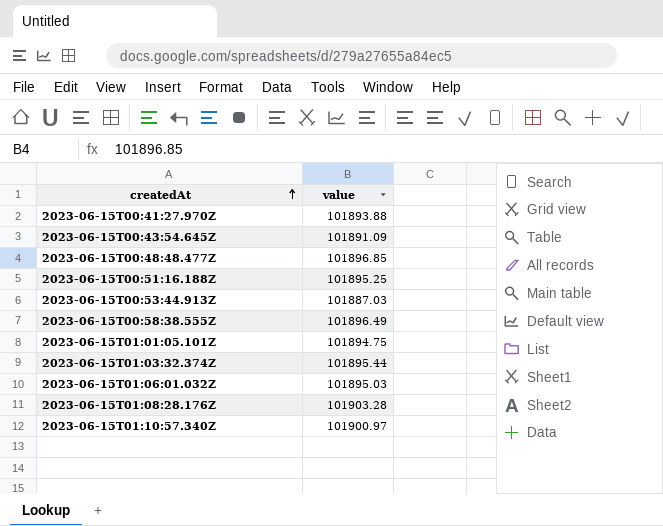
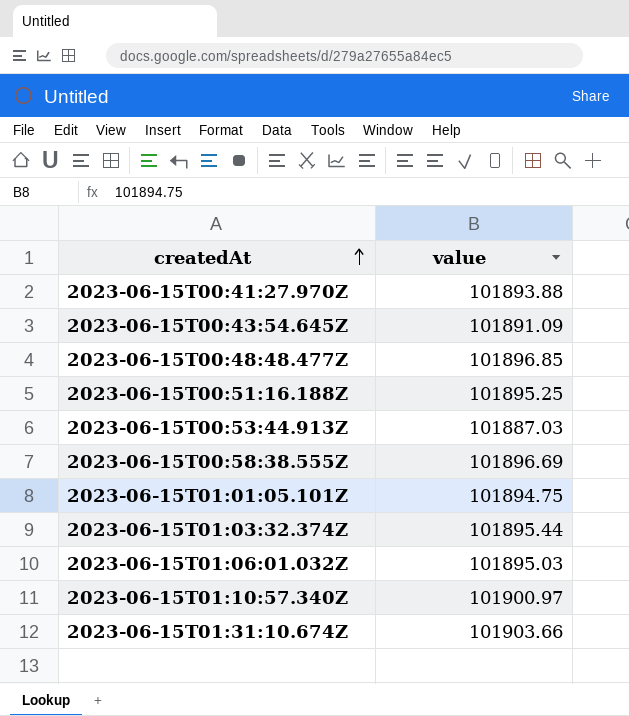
row 2023-06-15T01:08:28.176Z: 101903.28 -> none
2023-06-15T00:58:38.555Z | value: 101896.49 -> 101896.69
row 2023-06-15T01:31:10.674Z: none -> 101903.66

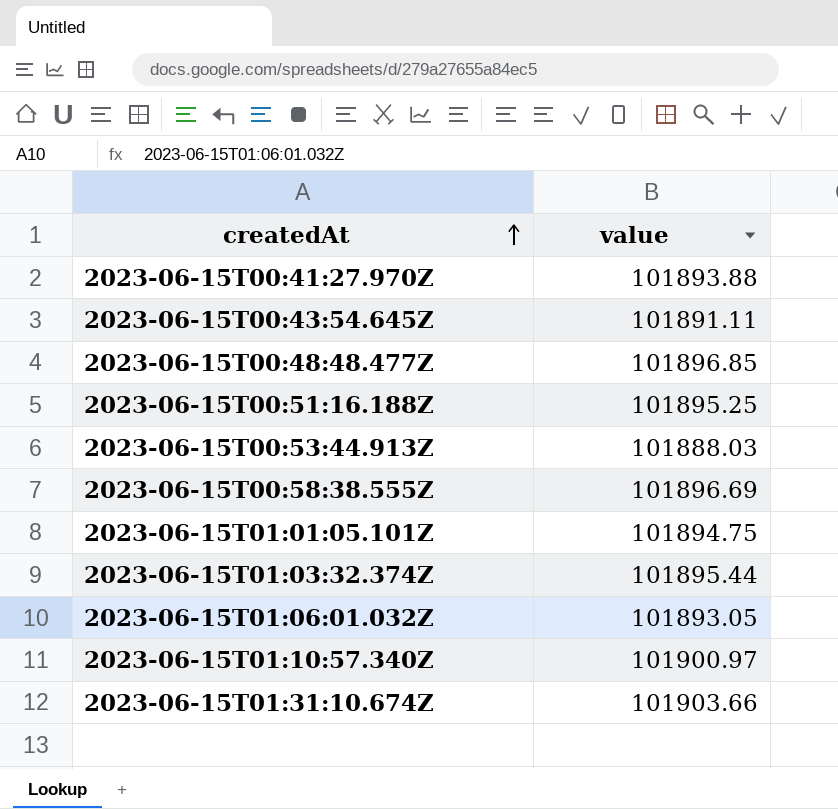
2023-06-15T00:43:54.645Z | value: 101891.09 -> 101891.11
2023-06-15T00:53:44.913Z | value: 101887.03 -> 101888.03
2023-06-15T01:06:01.032Z | value: 101895.03 -> 101893.05

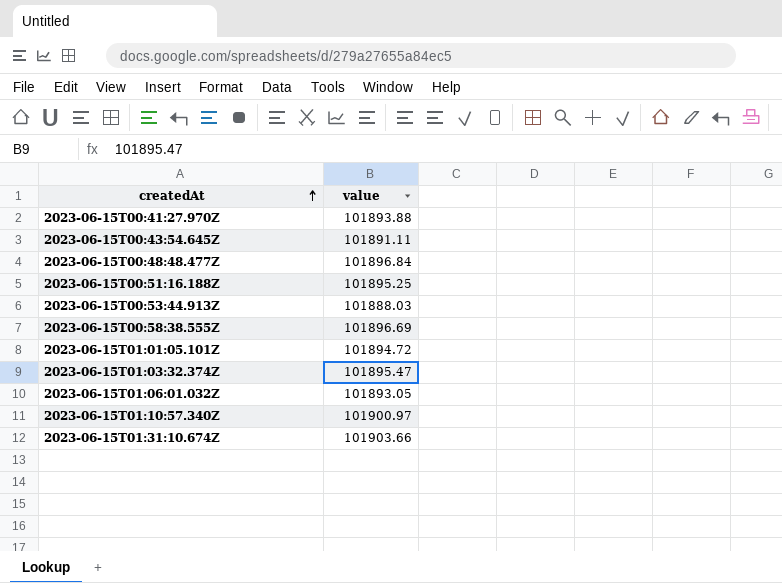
2023-06-15T00:48:48.477Z | value: 101896.85 -> 101896.84
2023-06-15T01:01:05.101Z | value: 101894.75 -> 101894.72
2023-06-15T01:03:32.374Z | value: 101895.44 -> 101895.47

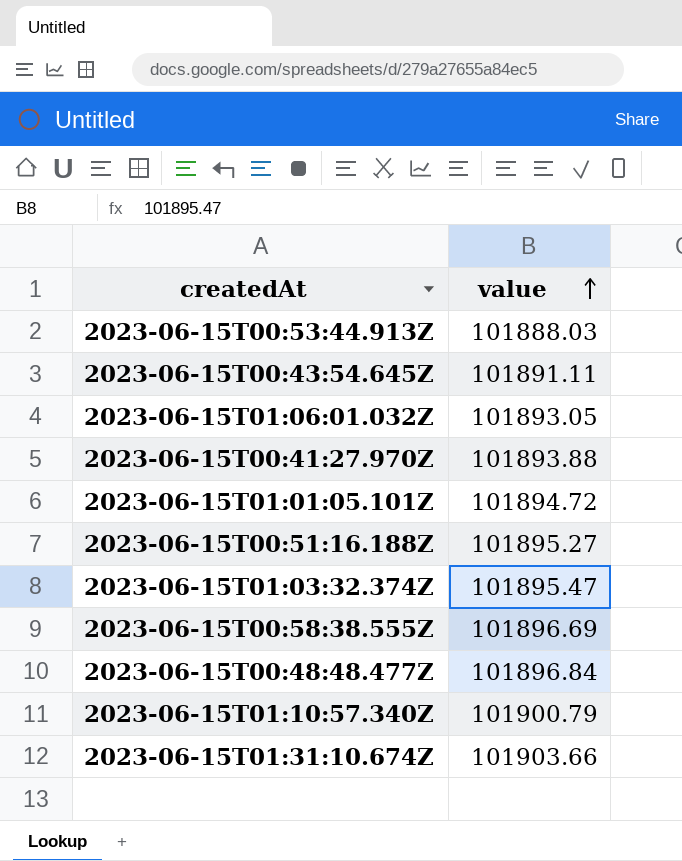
row order: createdAt ascending -> value ascending
2023-06-15T00:51:16.188Z | value: 101895.25 -> 101895.27
2023-06-15T01:10:57.340Z | value: 101900.97 -> 101900.79

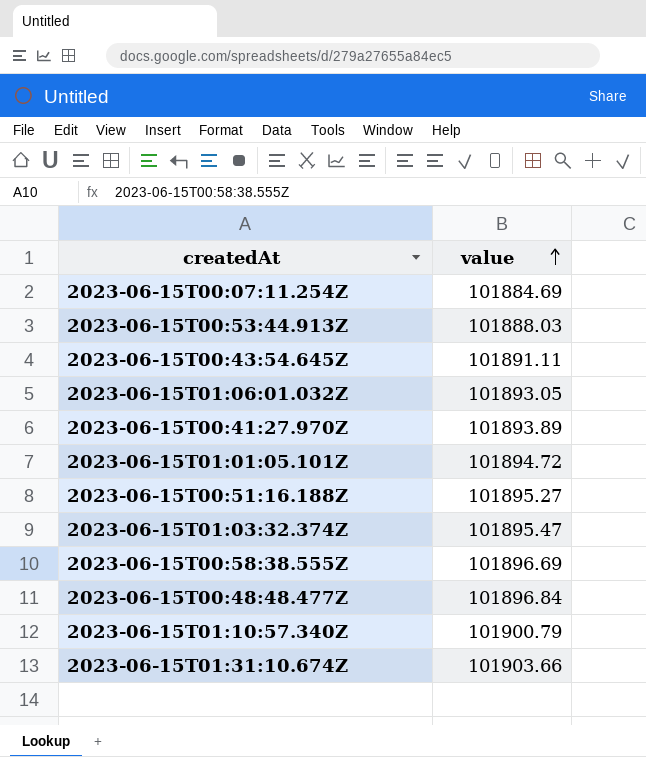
row 2023-06-15T00:07:11.254Z: none -> 101884.69
2023-06-15T00:41:27.970Z | value: 101893.88 -> 101893.89

